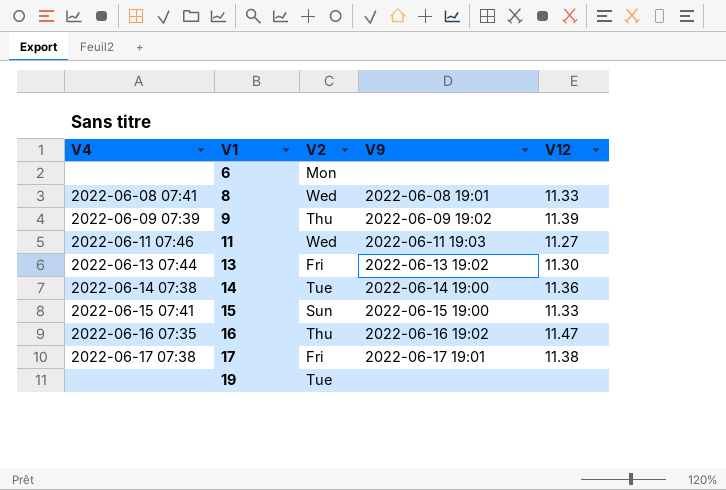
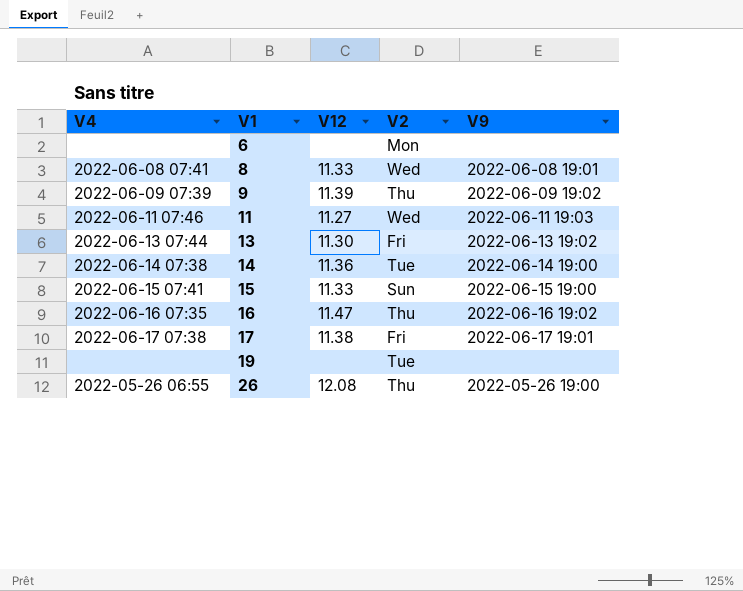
column V12 | position: 5 -> 3
row 26: none -> 2022-05-26 06:55 | 12.08 | Thu | 2022-05-26 19:00

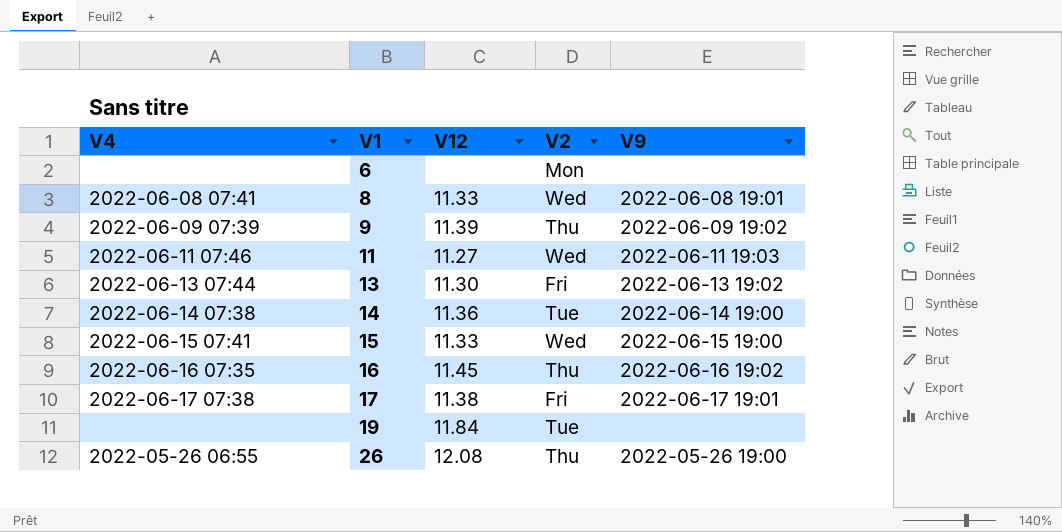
15 | V2: Sun -> Wed
16 | V12: 11.47 -> 11.45
19 | V12: none -> 11.84

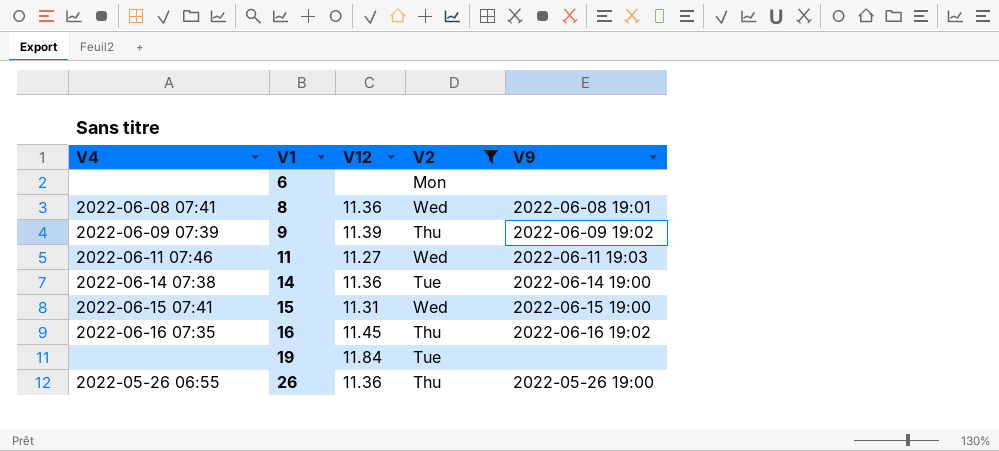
filter: none -> V2 != Fri
8 | V12: 11.33 -> 11.36
15 | V12: 11.33 -> 11.31
26 | V12: 12.08 -> 11.36

